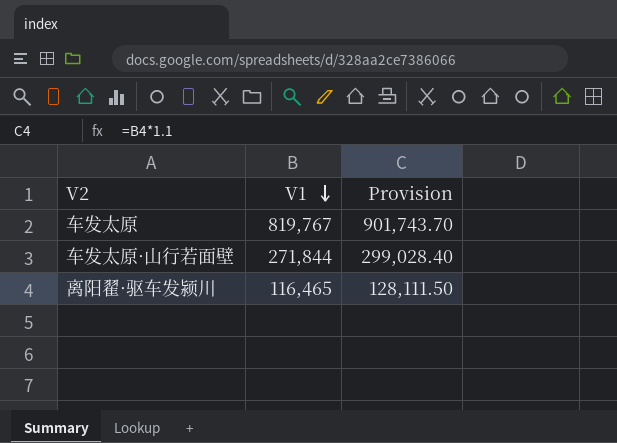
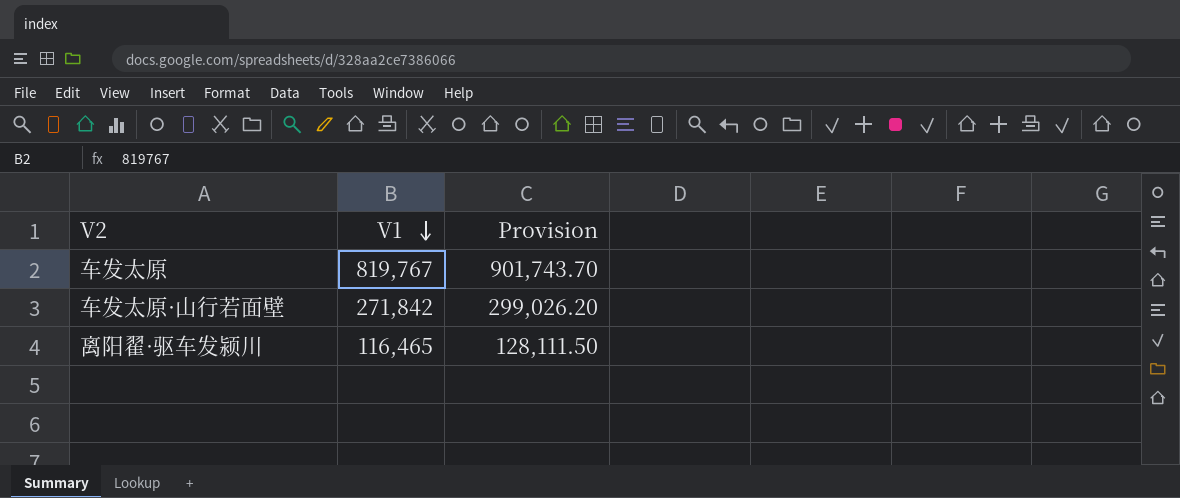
车发太原·山行若面壁 | V1: 271,844 -> 271,842
车发太原·山行若面壁 | Provision: 299,028.40 -> 299,026.20

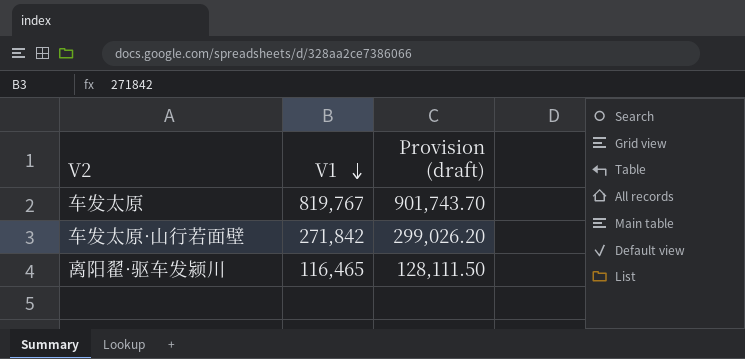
column name: Provision -> Provision (draft)

